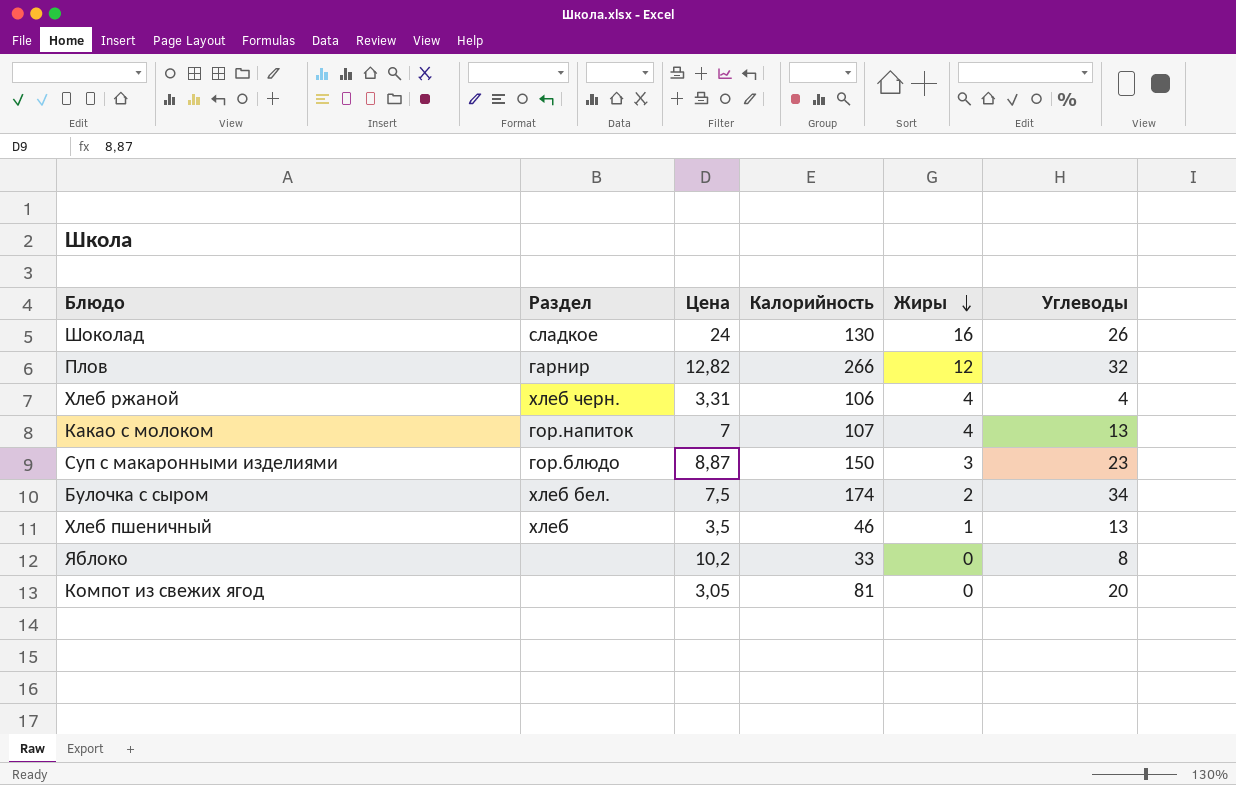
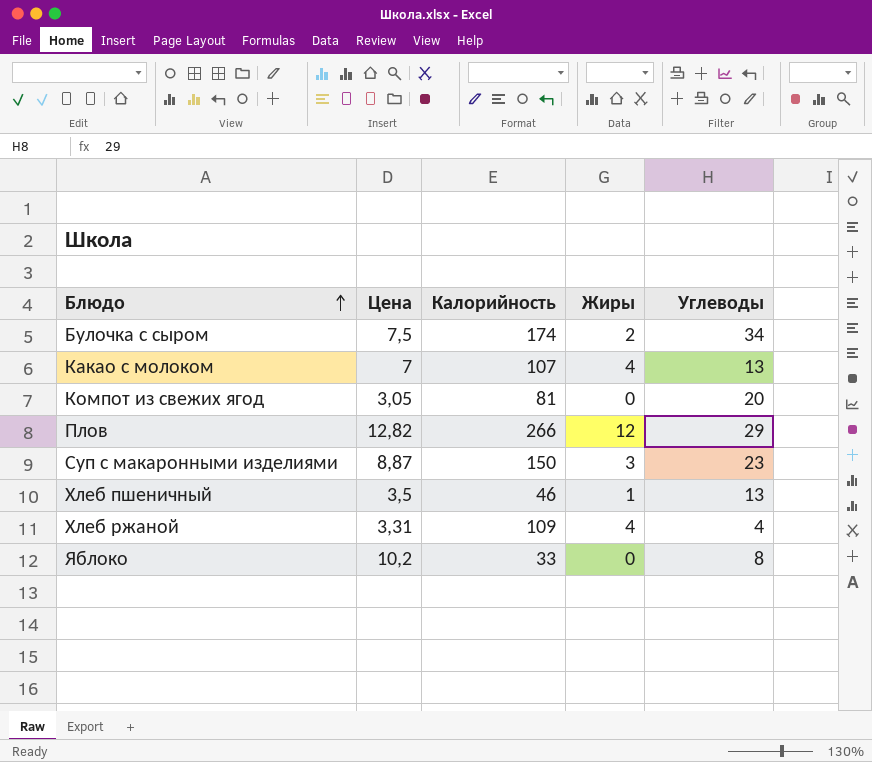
row order: Жиры descending -> Блюдо ascending
column Раздел | position: 2 -> none
row Шоколад: сладкое | 24 | 130 | 16 | 26 -> none
Плов | Углеводы: 32 -> 29
Хлеб ржаной | Калорийность: 106 -> 109

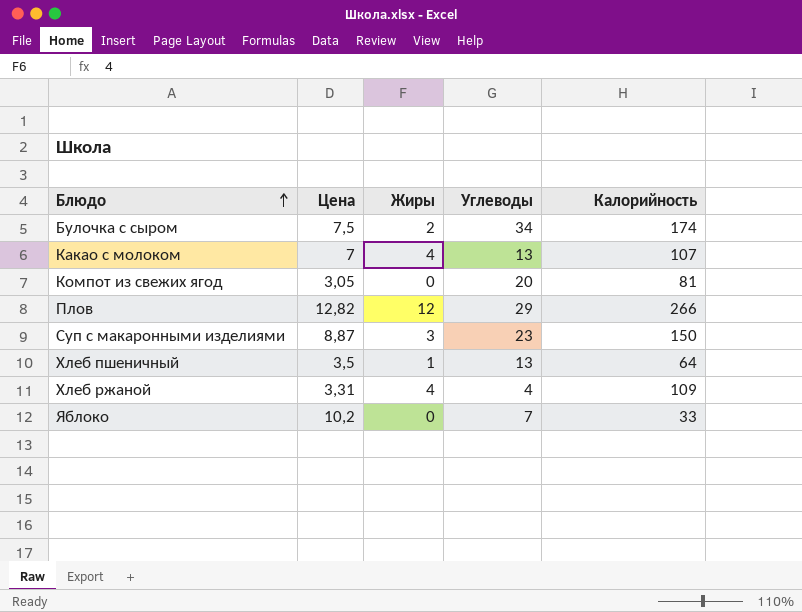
column Калорийность | position: 3 -> 5
Хлеб пшеничный | Калорийность: 46 -> 64
Яблоко | Углеводы: 8 -> 7

